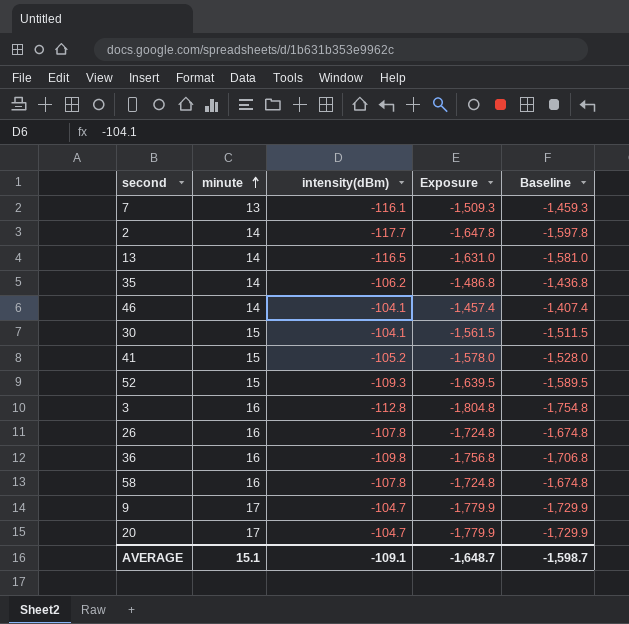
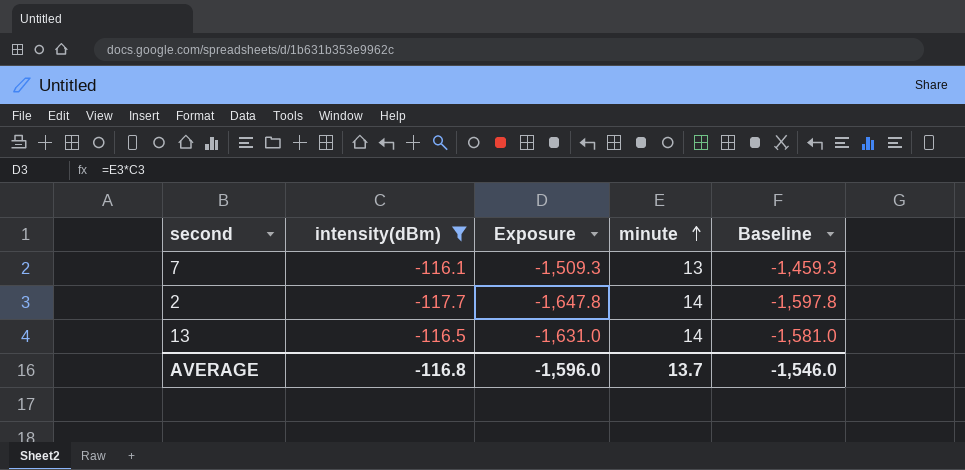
filter: none -> intensity(dBm) <= -116.1
column minute | position: 2 -> 4
AVERAGE | intensity(dBm): -109.1 -> -116.8
AVERAGE | Exposure: -1,648.7 -> -1,596.0
AVERAGE | minute: 15.1 -> 13.7
AVERAGE | Baseline: -1,598.7 -> -1,546.0

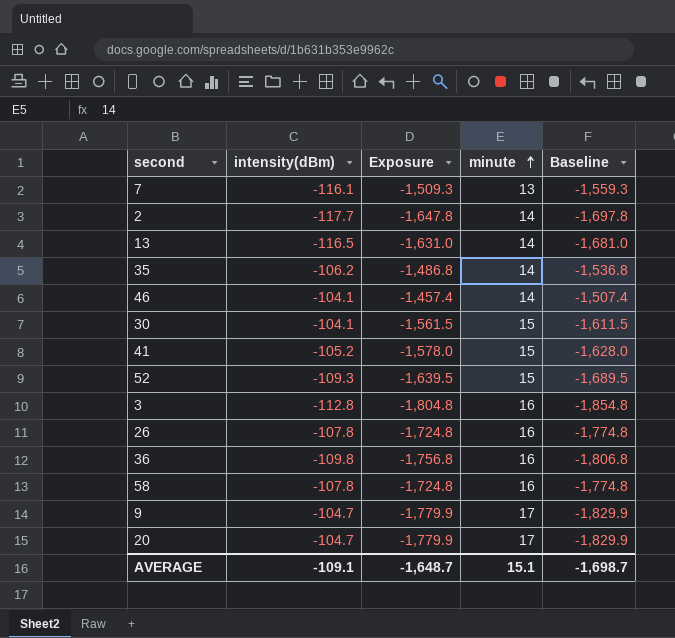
filter: intensity(dBm) <= -116.1 -> none
column Baseline | formula: [Exposure] + 50 -> [Exposure] - 50
AVERAGE | intensity(dBm): -116.8 -> -109.1
AVERAGE | Exposure: -1,596.0 -> -1,648.7
AVERAGE | minute: 13.7 -> 15.1
AVERAGE | Baseline: -1,546.0 -> -1,698.7

